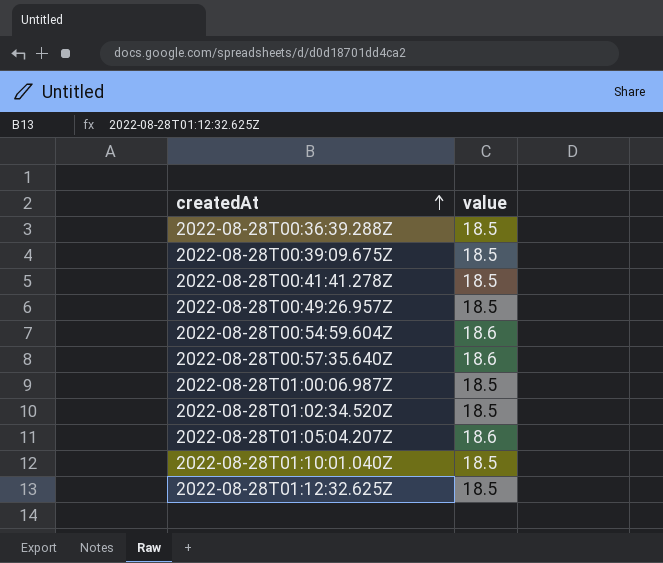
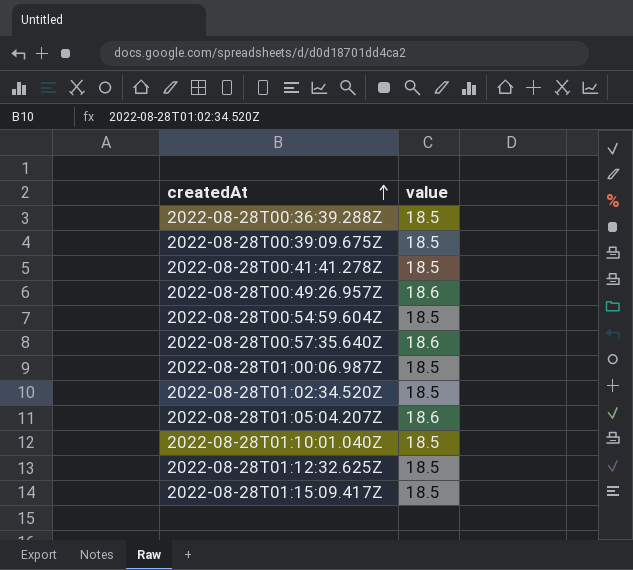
2022-08-28T00:49:26.957Z | value: 18.5 -> 18.6
2022-08-28T00:54:59.604Z | value: 18.6 -> 18.5
row 2022-08-28T01:15:09.417Z: none -> 18.5

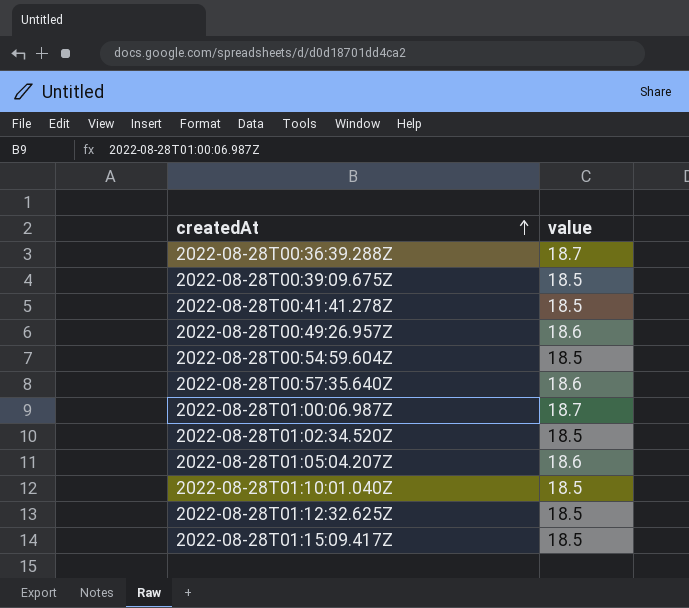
2022-08-28T00:36:39.288Z | value: 18.5 -> 18.7
2022-08-28T01:00:06.987Z | value: 18.5 -> 18.7

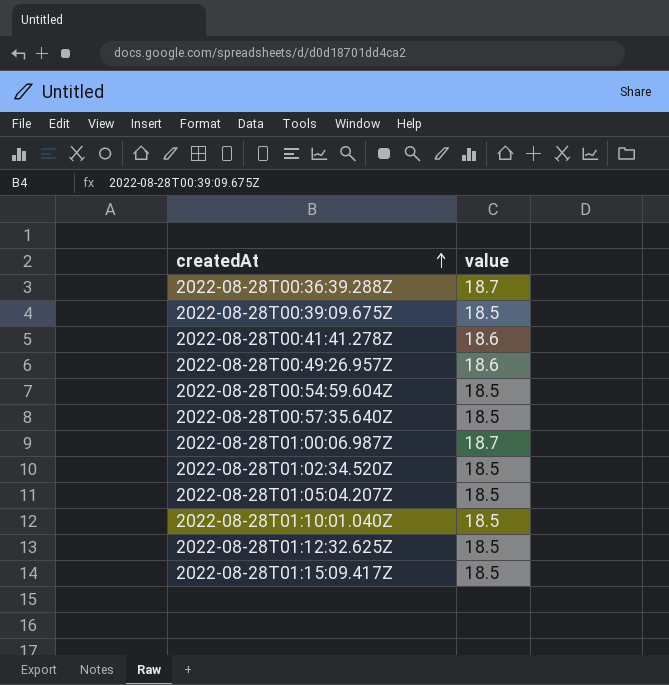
2022-08-28T00:41:41.278Z | value: 18.5 -> 18.6
2022-08-28T00:57:35.640Z | value: 18.6 -> 18.5
2022-08-28T01:05:04.207Z | value: 18.6 -> 18.5

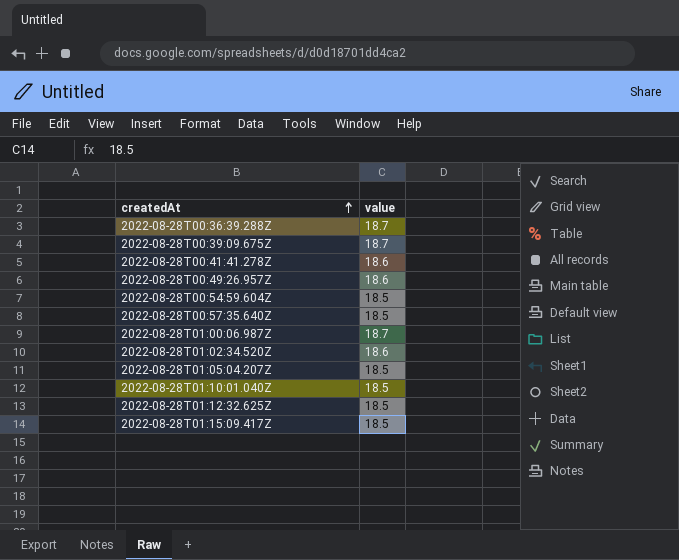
2022-08-28T00:39:09.675Z | value: 18.5 -> 18.7
2022-08-28T01:02:34.520Z | value: 18.5 -> 18.6

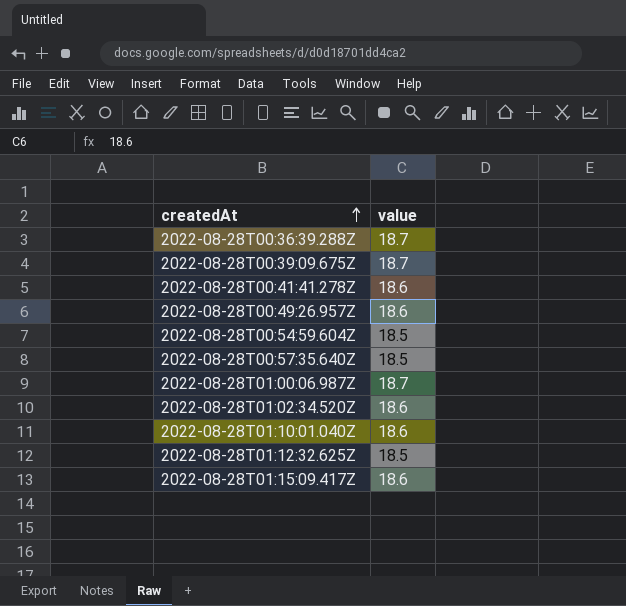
row 2022-08-28T01:05:04.207Z: 18.5 -> none
2022-08-28T01:10:01.040Z | value: 18.5 -> 18.6
2022-08-28T01:15:09.417Z | value: 18.5 -> 18.6

